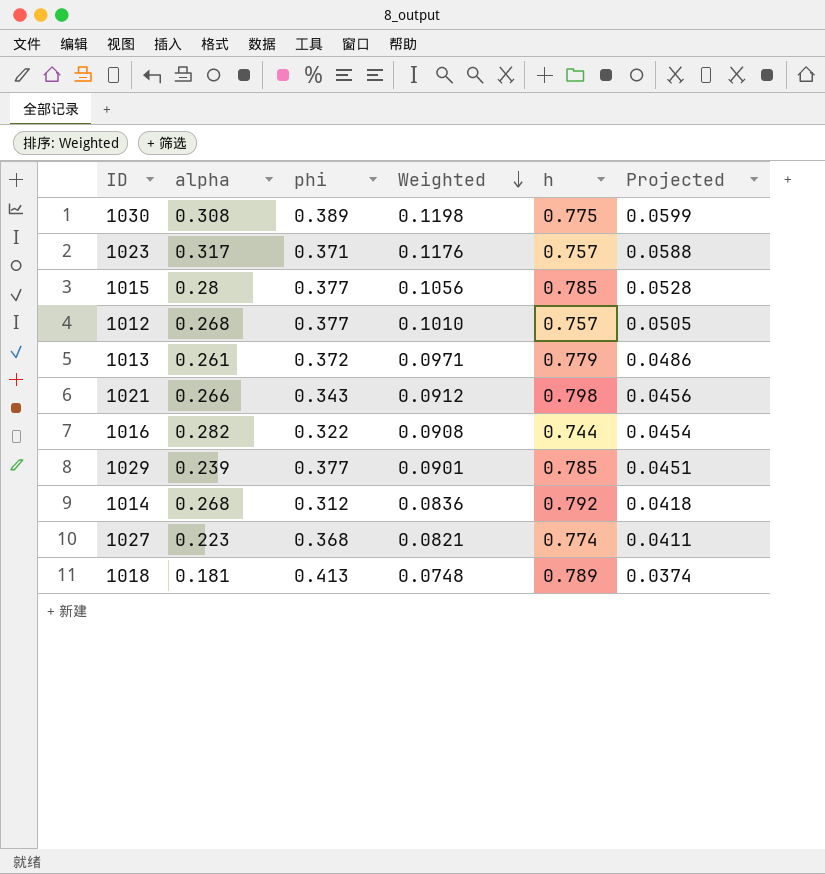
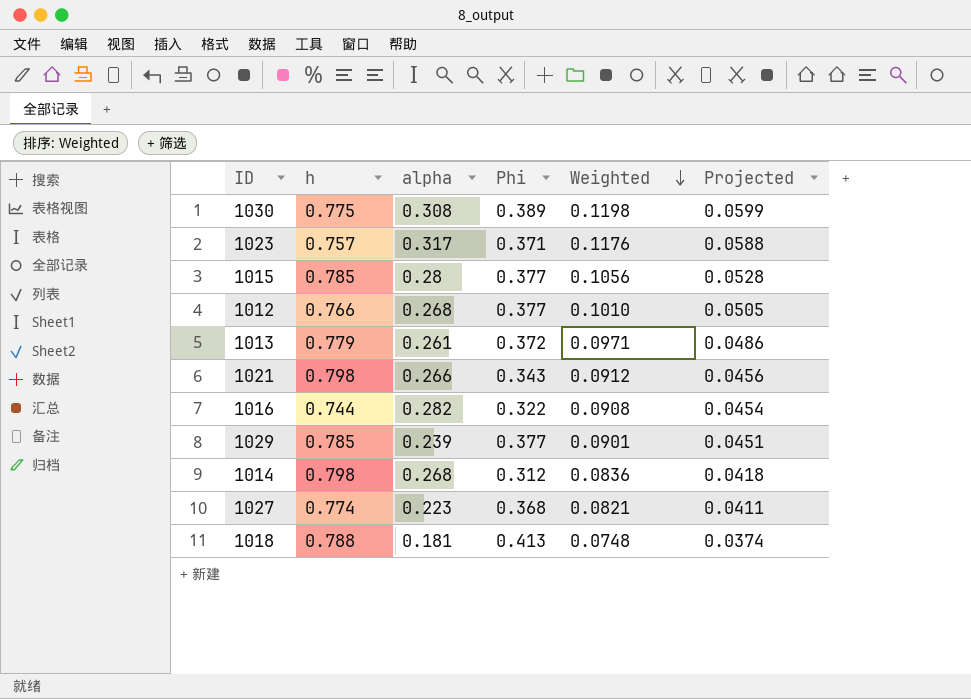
column h | position: 5 -> 2
column name: phi -> Phi
1012 | h: 0.757 -> 0.766
1014 | h: 0.792 -> 0.798
1018 | h: 0.789 -> 0.788

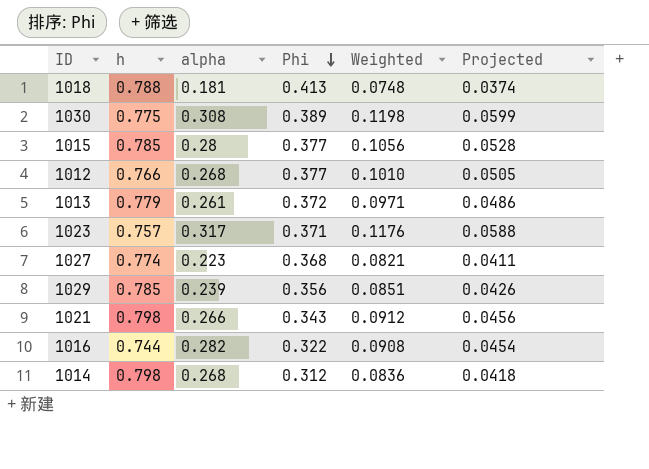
row order: Weighted descending -> Phi descending
1029 | Phi: 0.377 -> 0.356
1029 | Weighted: 0.0901 -> 0.0851
1029 | Projected: 0.0451 -> 0.0426

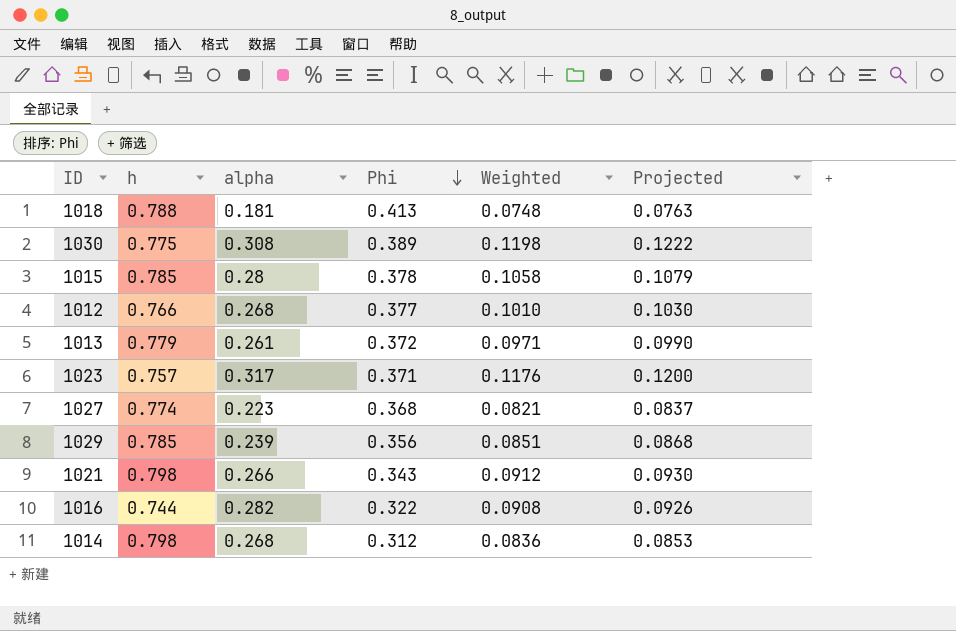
column Projected | formula: [Weighted] * 0.5 -> [Weighted] * 1.02
1015 | Phi: 0.377 -> 0.378
1015 | Weighted: 0.1056 -> 0.1058

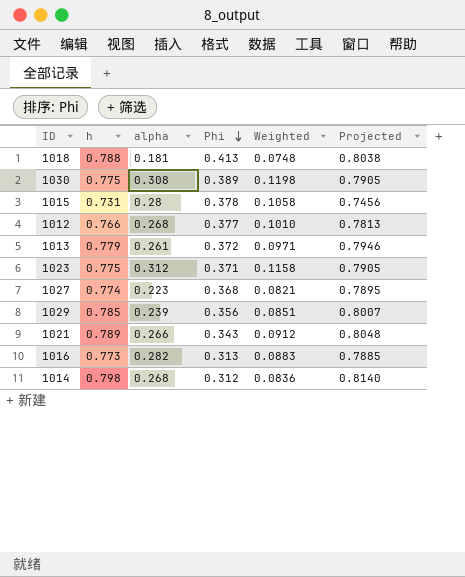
column Projected | formula: [Weighted] * 1.02 -> [h] * 1.02
1015 | h: 0.785 -> 0.731
1023 | h: 0.757 -> 0.775
1023 | alpha: 0.317 -> 0.312
1023 | Weighted: 0.1176 -> 0.1158
1021 | h: 0.798 -> 0.789
1016 | h: 0.744 -> 0.773
1016 | Phi: 0.322 -> 0.313
1016 | Weighted: 0.0908 -> 0.0883

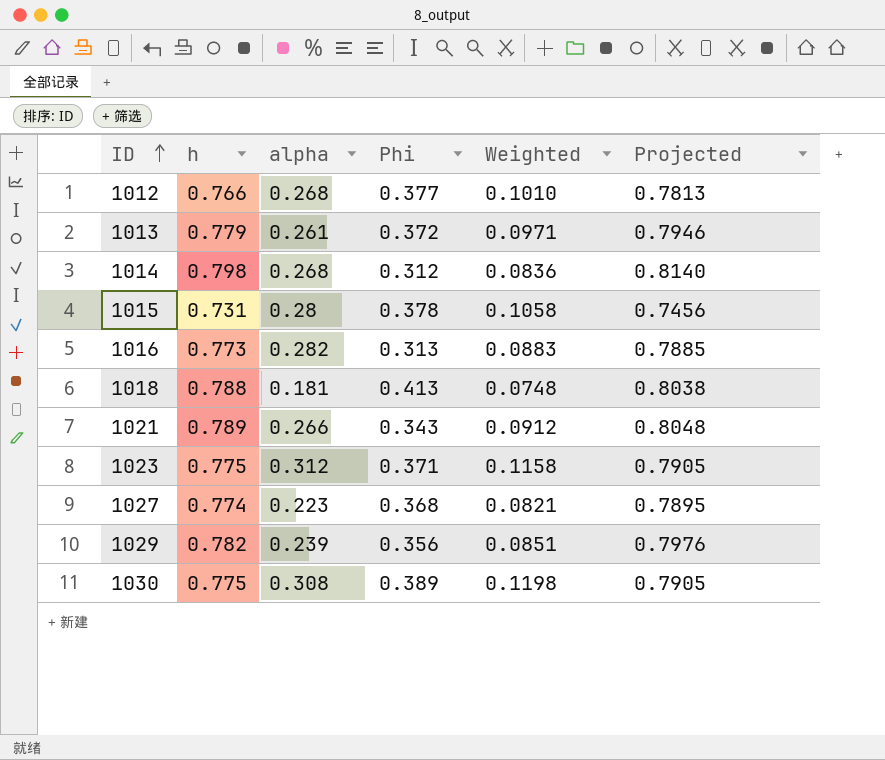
row order: Phi descending -> ID ascending
1029 | h: 0.785 -> 0.782
1029 | Projected: 0.8007 -> 0.7976

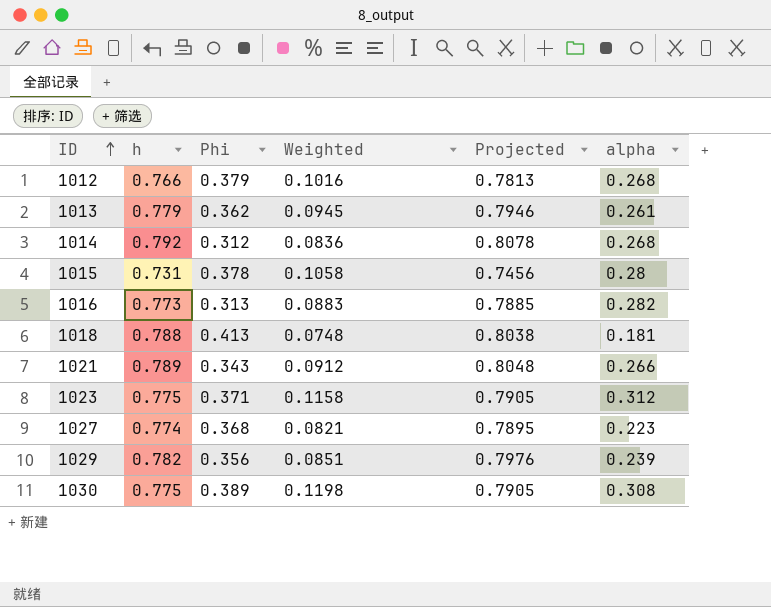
column alpha | position: 3 -> 6
1012 | Phi: 0.377 -> 0.379
1012 | Weighted: 0.1010 -> 0.1016
1013 | Phi: 0.372 -> 0.362
1013 | Weighted: 0.0971 -> 0.0945
1014 | h: 0.798 -> 0.792
1014 | Projected: 0.8140 -> 0.8078

